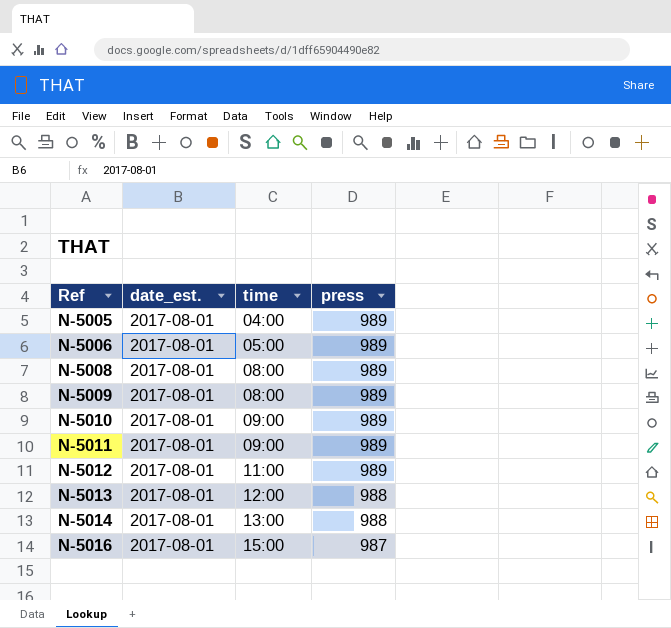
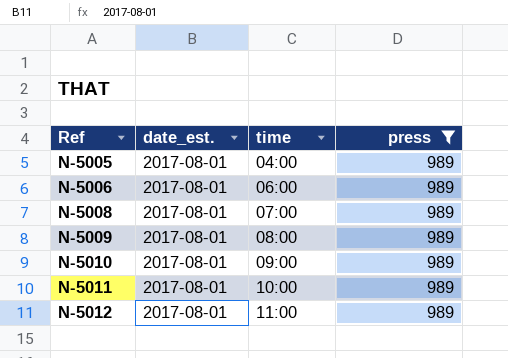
filter: none -> press = 989
N-5006 | time: 05:00 -> 06:00
N-5008 | time: 08:00 -> 07:00
N-5011 | time: 09:00 -> 10:00

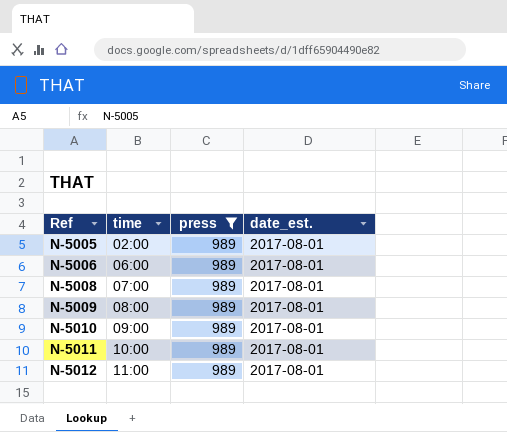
column date_est. | position: 2 -> 4
N-5005 | time: 04:00 -> 02:00

